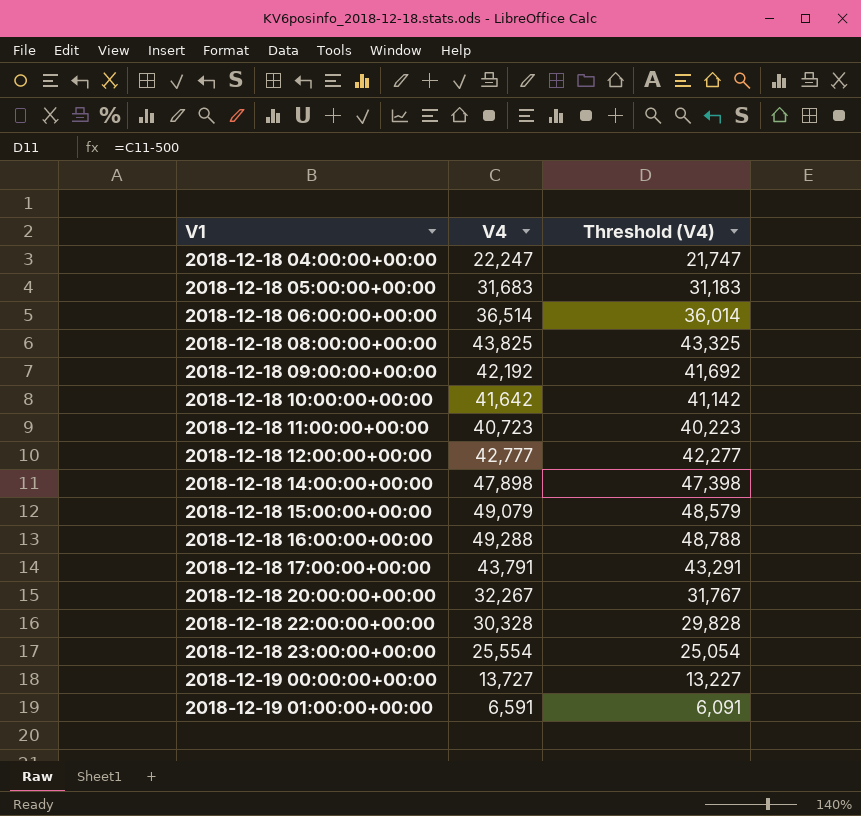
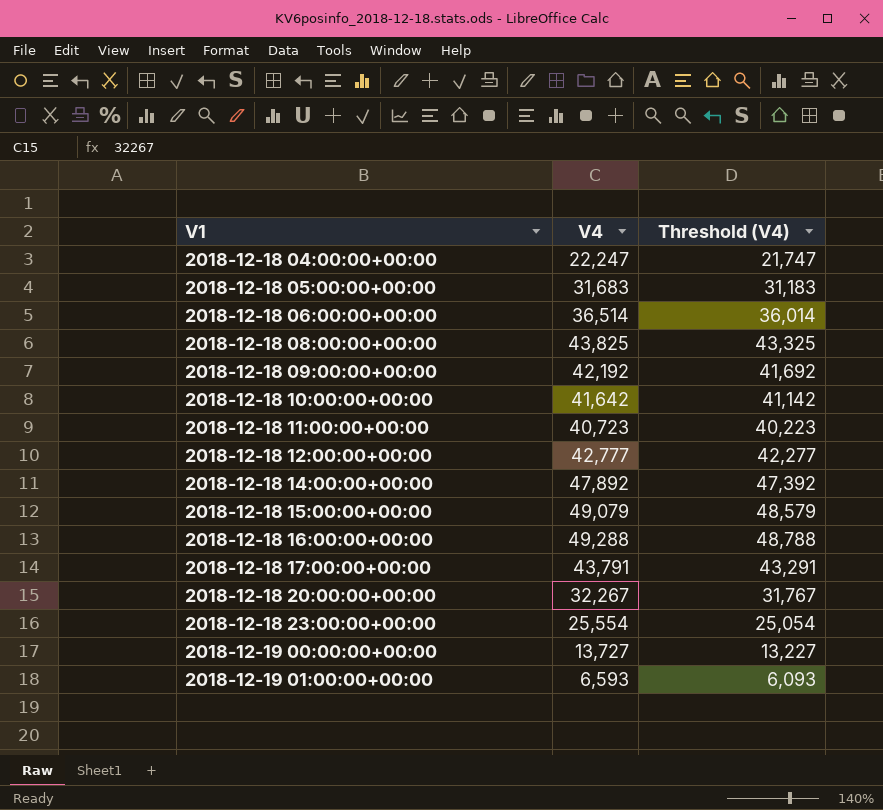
row 2018-12-18 22:00:00+00:00: 30,328 | 29,828 -> none
2018-12-18 14:00:00+00:00 | V4: 47,898 -> 47,892
2018-12-18 14:00:00+00:00 | Threshold (V4): 47,398 -> 47,392
2018-12-19 01:00:00+00:00 | V4: 6,591 -> 6,593
2018-12-19 01:00:00+00:00 | Threshold (V4): 6,091 -> 6,093

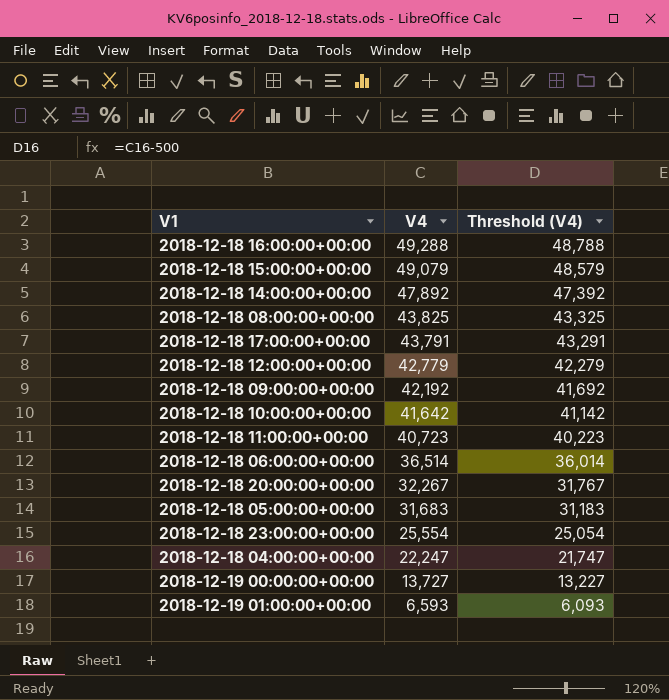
row order: V1 ascending -> V4 descending
2018-12-18 12:00:00+00:00 | V4: 42,777 -> 42,779
2018-12-18 12:00:00+00:00 | Threshold (V4): 42,277 -> 42,279

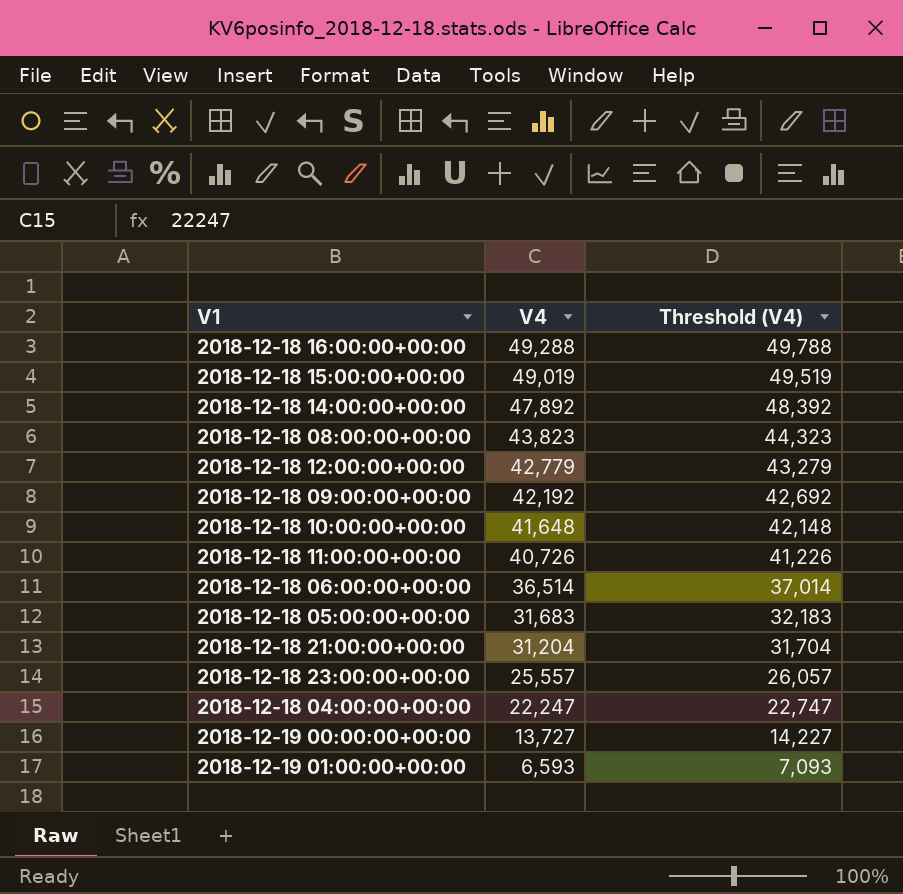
column Threshold (V4) | formula: [V4] - 500 -> [V4] + 500
row 2018-12-18 17:00:00+00:00: 43,791 | 43,291 -> none
row 2018-12-18 20:00:00+00:00: 32,267 | 31,767 -> none
2018-12-18 15:00:00+00:00 | V4: 49,079 -> 49,019
2018-12-18 08:00:00+00:00 | V4: 43,825 -> 43,823
2018-12-18 10:00:00+00:00 | V4: 41,642 -> 41,648
2018-12-18 11:00:00+00:00 | V4: 40,723 -> 40,726
row 2018-12-18 21:00:00+00:00: none -> 31,204 | 31,704
2018-12-18 23:00:00+00:00 | V4: 25,554 -> 25,557

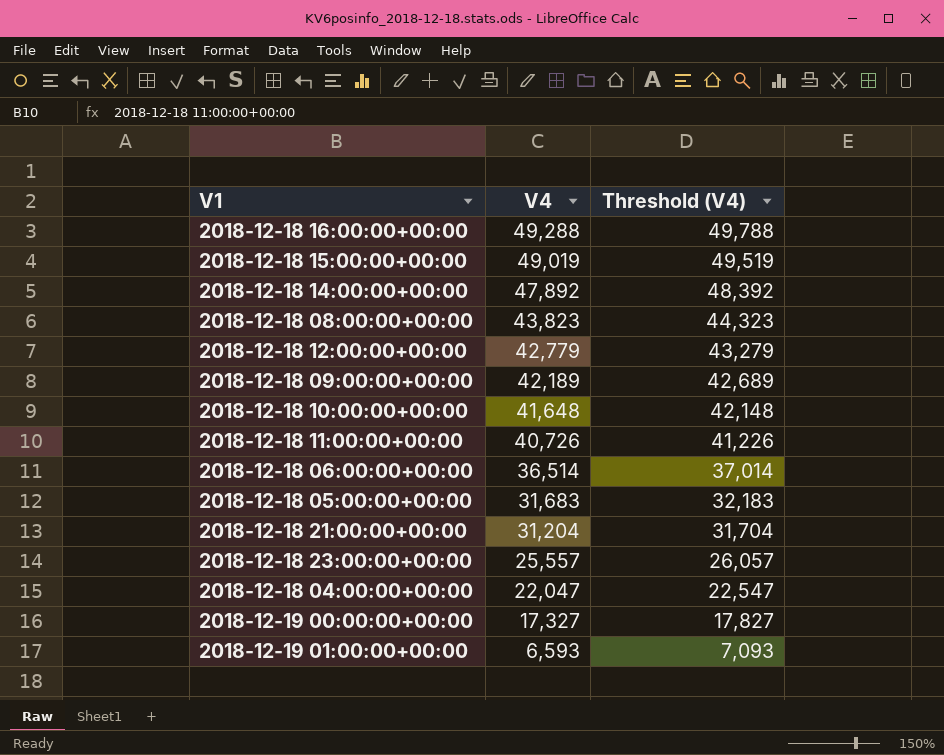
2018-12-18 09:00:00+00:00 | V4: 42,192 -> 42,189
2018-12-18 09:00:00+00:00 | Threshold (V4): 42,692 -> 42,689
2018-12-18 04:00:00+00:00 | V4: 22,247 -> 22,047
2018-12-18 04:00:00+00:00 | Threshold (V4): 22,747 -> 22,547
2018-12-19 00:00:00+00:00 | V4: 13,727 -> 17,327
2018-12-19 00:00:00+00:00 | Threshold (V4): 14,227 -> 17,827

